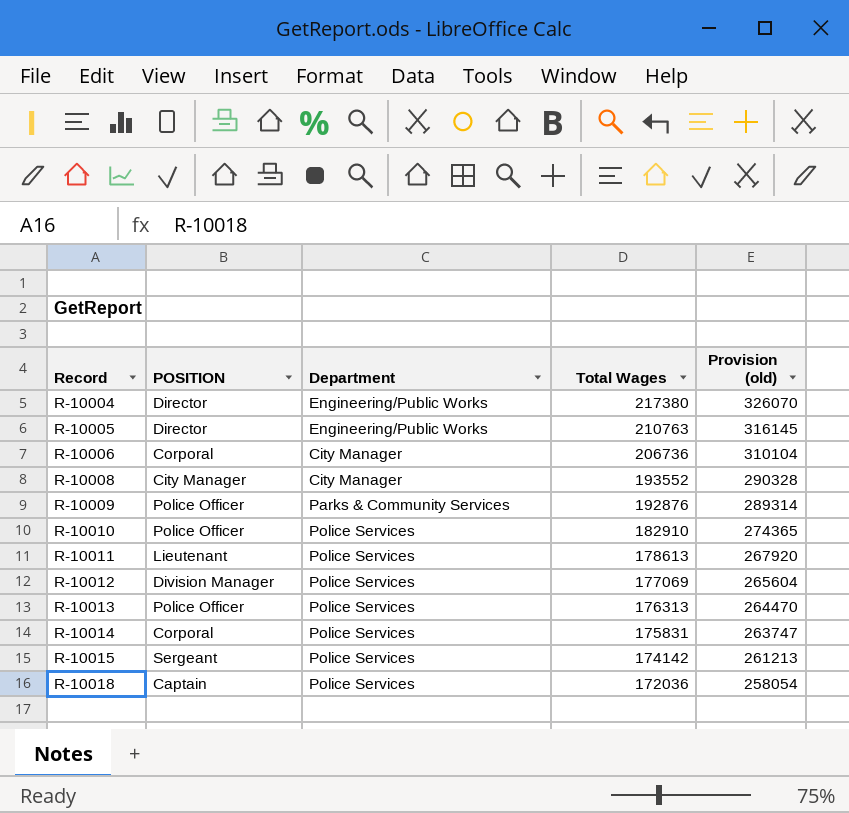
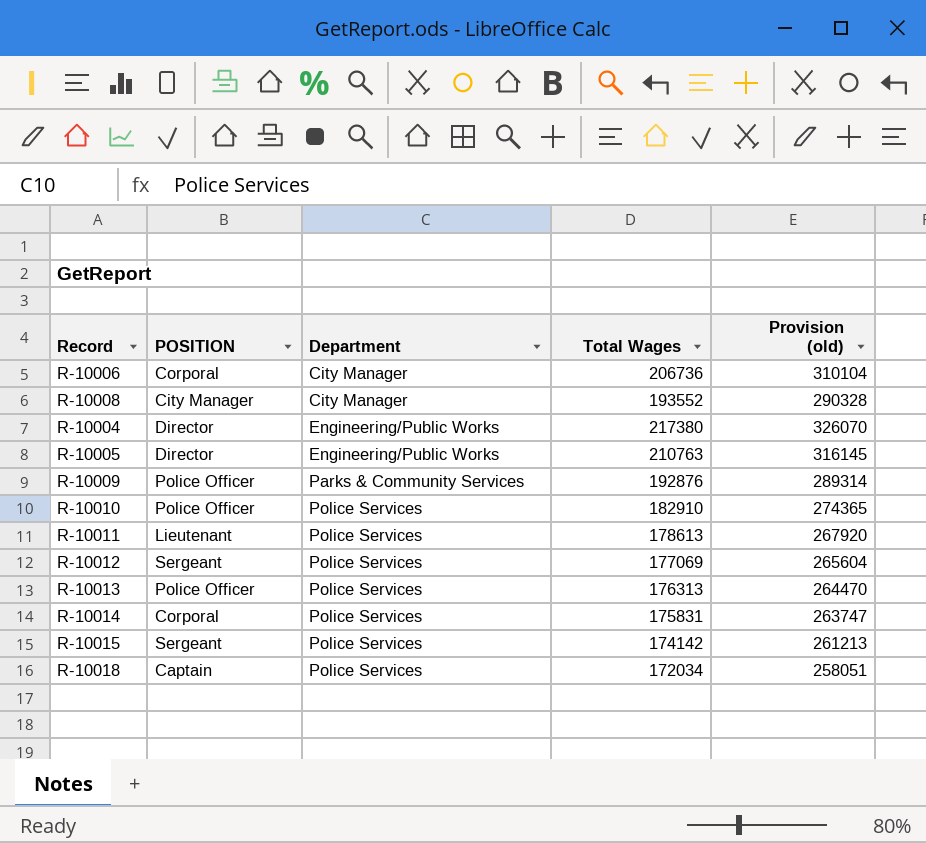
row order: Record ascending -> Department ascending
R-10012 | POSITION: Division Manager -> Sergeant
R-10018 | Total Wages: 172036 -> 172034
R-10018 | Provision (old): 258054 -> 258051

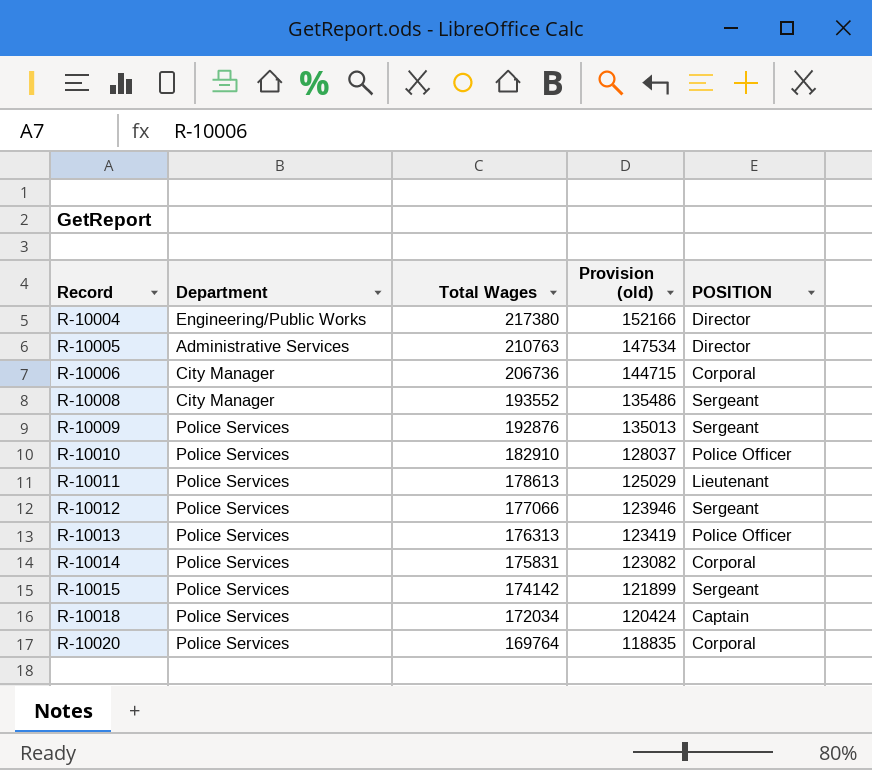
row order: Department ascending -> Record ascending
column Provision (old) | formula: [Total Wages] * 1.5 -> [Total Wages] * 0.7
column POSITION | position: 2 -> 5
R-10005 | Department: Engineering/Public Works -> Administrative Services
R-10008 | POSITION: City Manager -> Sergeant
R-10009 | Department: Parks & Community Services -> Police Services
R-10009 | POSITION: Police Officer -> Sergeant
R-10012 | Total Wages: 177069 -> 177066
row R-10020: none -> Police Services | 169764 | 118835 | Corporal

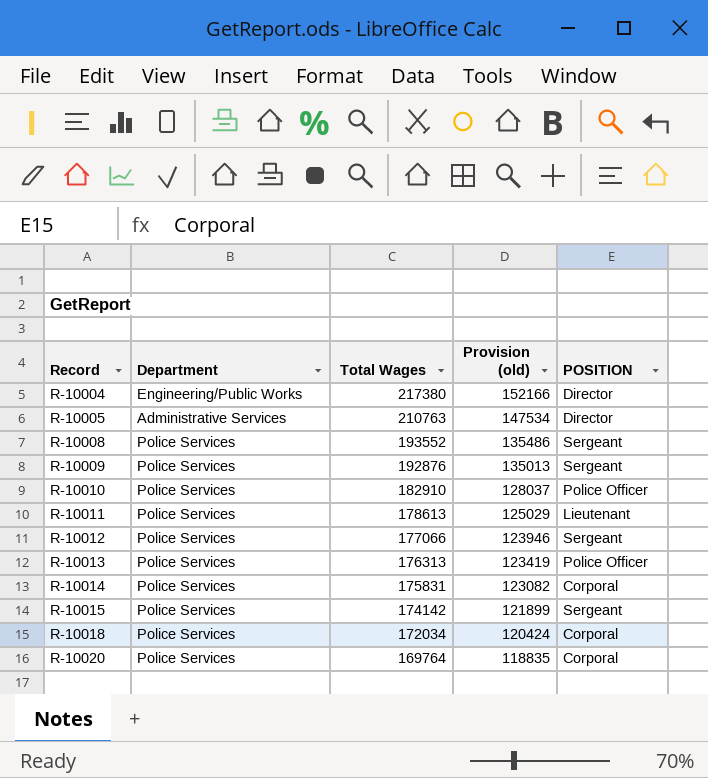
row R-10006: City Manager | 206736 | 144715 | Corporal -> none
R-10008 | Department: City Manager -> Police Services
R-10018 | POSITION: Captain -> Corporal

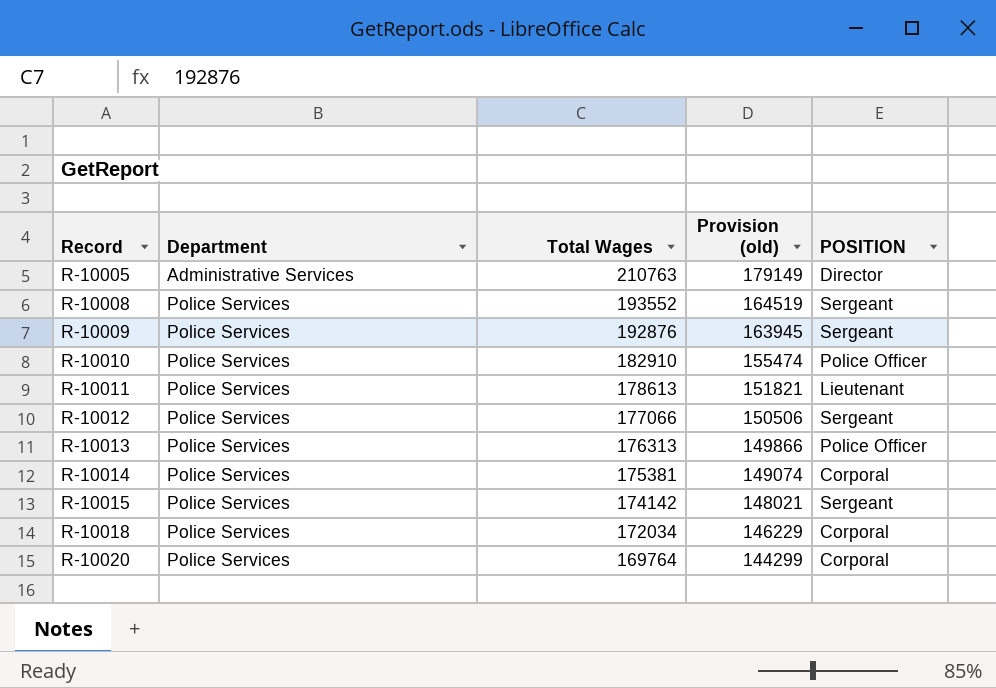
column Provision (old) | formula: [Total Wages] * 0.7 -> [Total Wages] * 0.85
row R-10004: Engineering/Public Works | 217380 | 152166 | Director -> none
R-10014 | Total Wages: 175831 -> 175381

